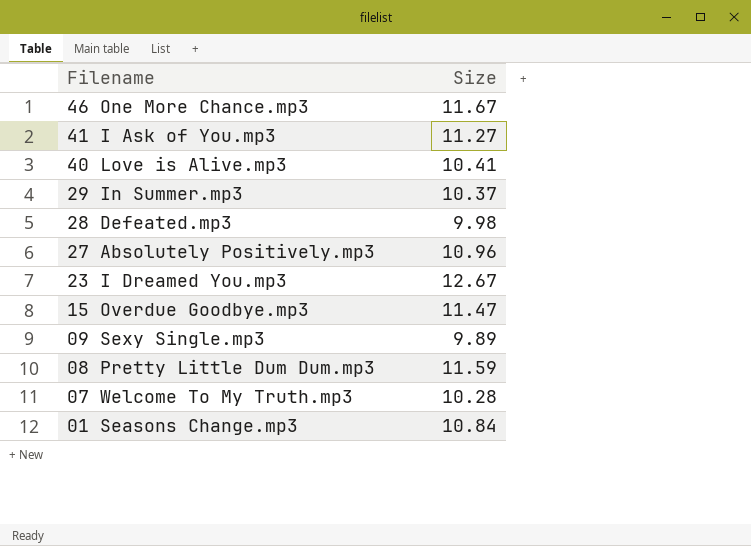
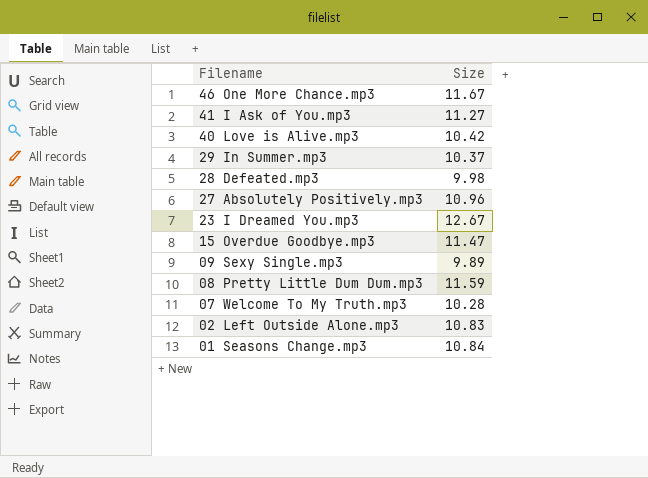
40 Love is Alive.mp3 | Size: 10.41 -> 10.42
row 02 Left Outside Alone.mp3: none -> 10.83

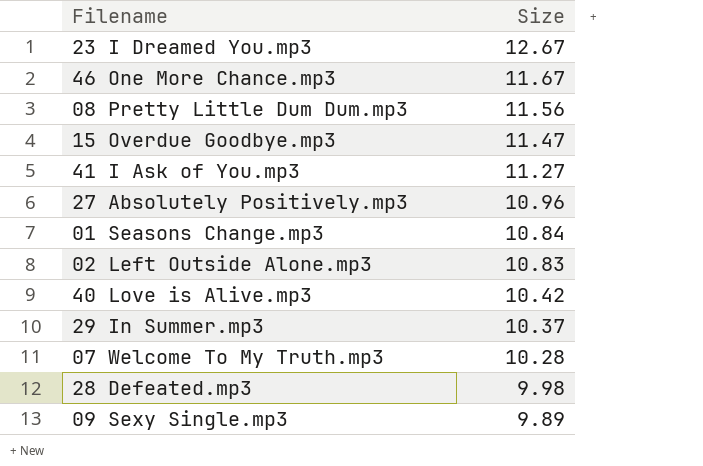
row order: Filename descending -> Size descending
08 Pretty Little Dum Dum.mp3 | Size: 11.59 -> 11.56

